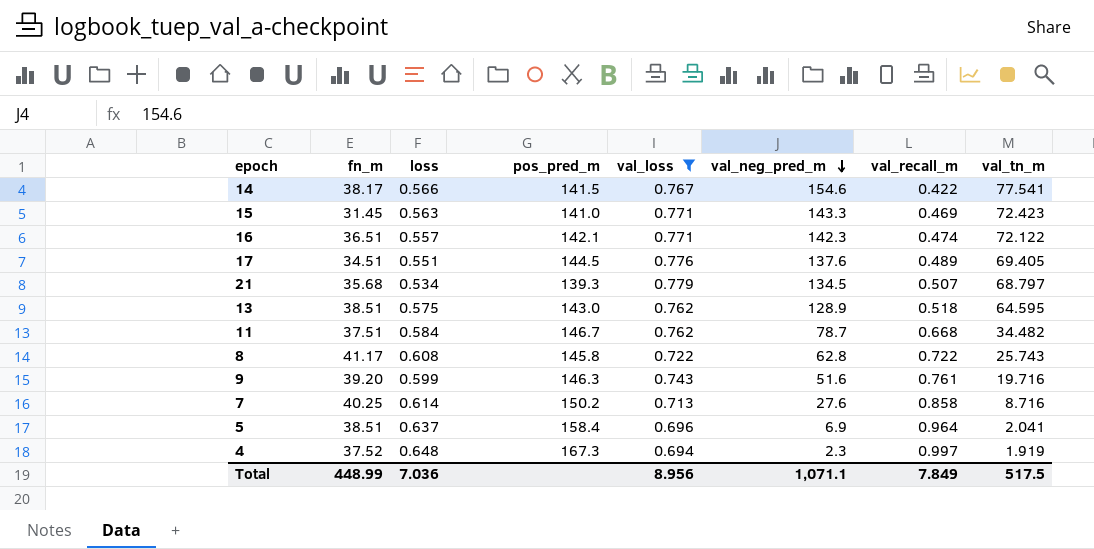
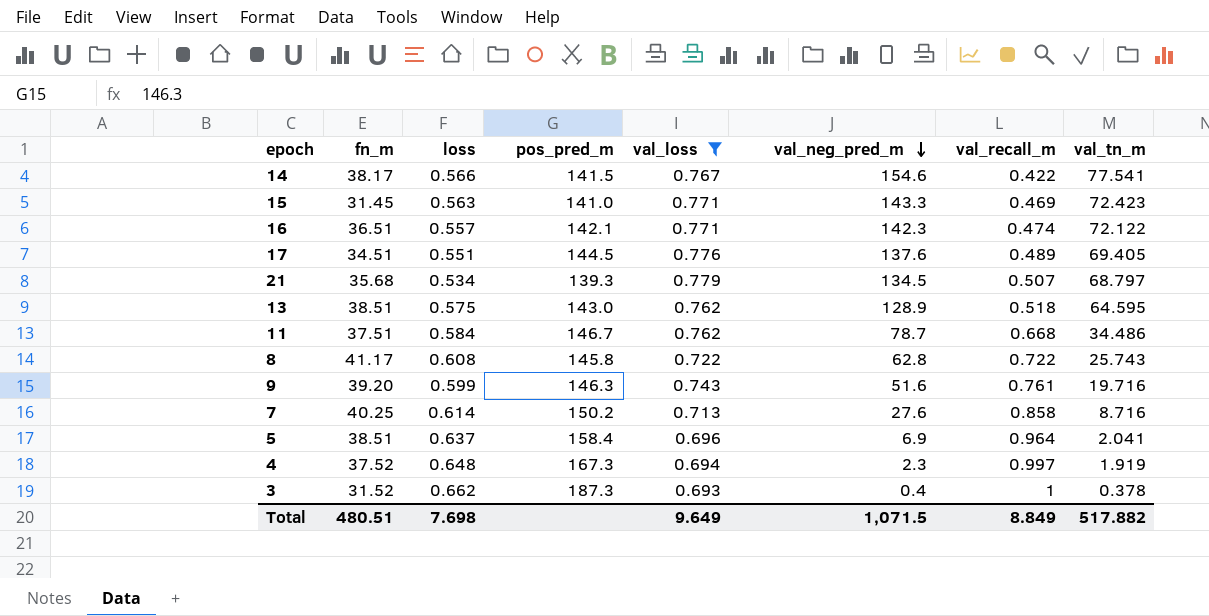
11 | val_tn_m: 34.482 -> 34.486
row 3: none -> 31.52 | 0.662 | 187.3 | 0.693 | 0.4 | 1 | 0.378
Total | fn_m: 448.99 -> 480.51
Total | loss: 7.036 -> 7.698
Total | val_loss: 8.956 -> 9.649
Total | val_neg_pred_m: 1,071.1 -> 1,071.5
Total | val_recall_m: 7.849 -> 8.849
Total | val_tn_m: 517.5 -> 517.882

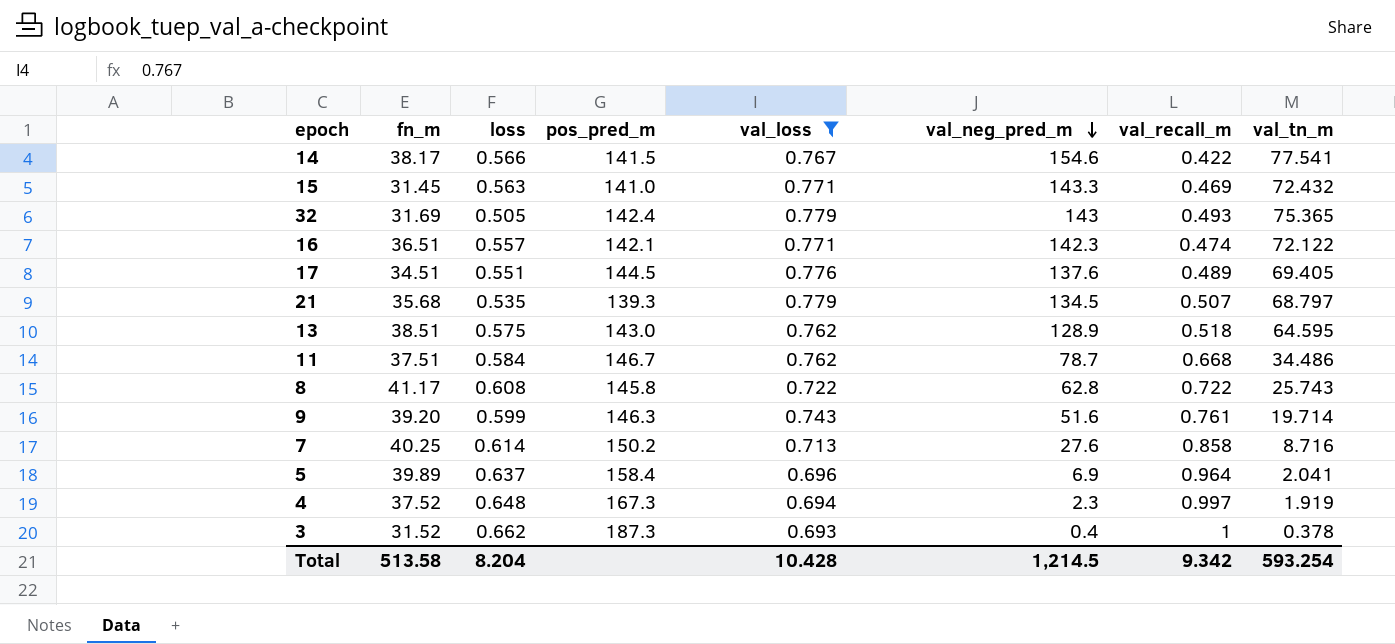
15 | val_tn_m: 72.423 -> 72.432
row 32: none -> 31.69 | 0.505 | 142.4 | 0.779 | 143 | 0.493 | 75.365
21 | loss: 0.534 -> 0.535
9 | val_tn_m: 19.716 -> 19.714
5 | fn_m: 38.51 -> 39.89
Total | fn_m: 480.51 -> 513.58
Total | loss: 7.698 -> 8.204
Total | val_loss: 9.649 -> 10.428
Total | val_neg_pred_m: 1,071.5 -> 1,214.5
Total | val_recall_m: 8.849 -> 9.342
Total | val_tn_m: 517.882 -> 593.254

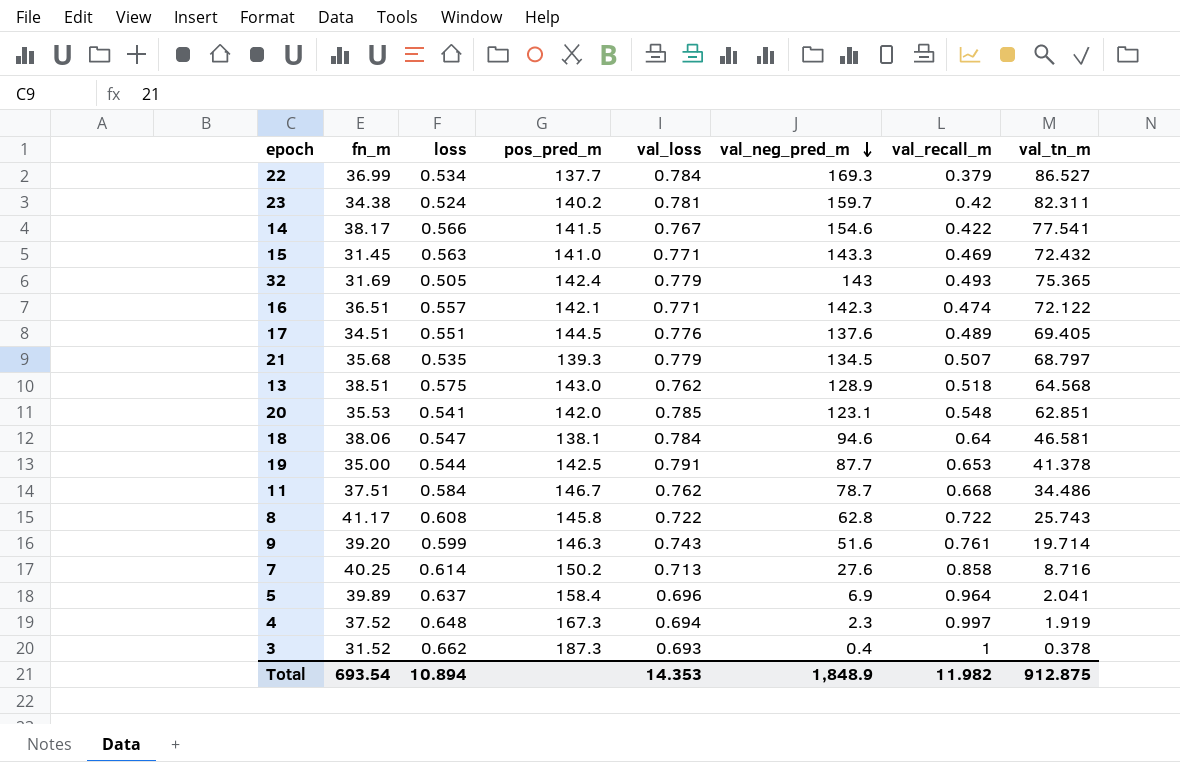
filter: val_loss <= 0.779 -> none
13 | val_tn_m: 64.595 -> 64.568
Total | fn_m: 513.58 -> 693.54
Total | loss: 8.204 -> 10.894
Total | val_loss: 10.428 -> 14.353
Total | val_neg_pred_m: 1,214.5 -> 1,848.9
Total | val_recall_m: 9.342 -> 11.982
Total | val_tn_m: 593.254 -> 912.875

